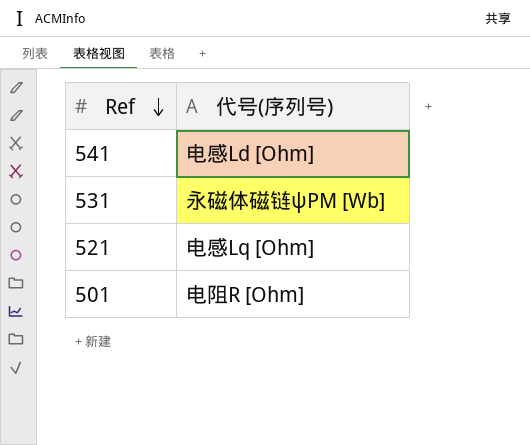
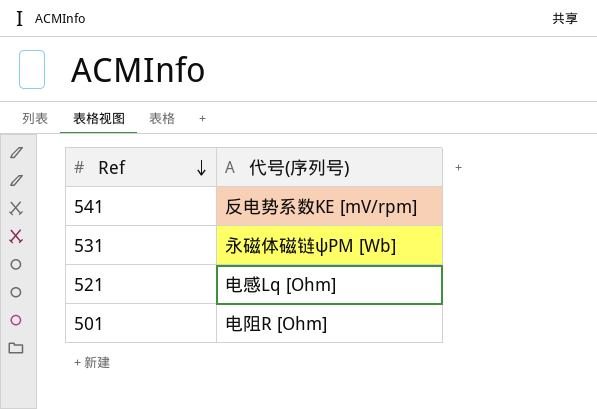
541 | 代号(序列号): 电感Ld [Ohm] -> 反电势系数KE [mV/rpm]

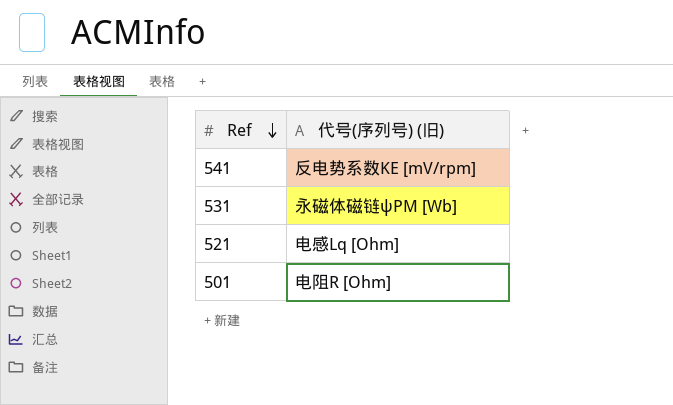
column name: 代号(序列号) -> 代号(序列号) (旧)

